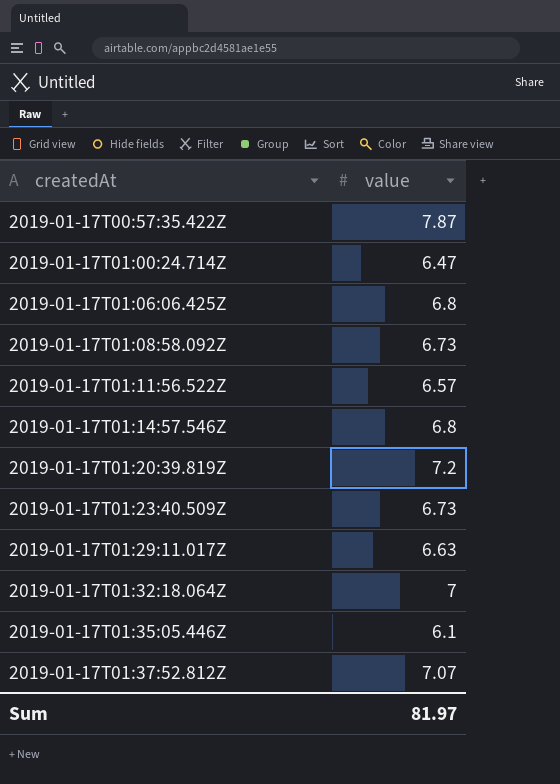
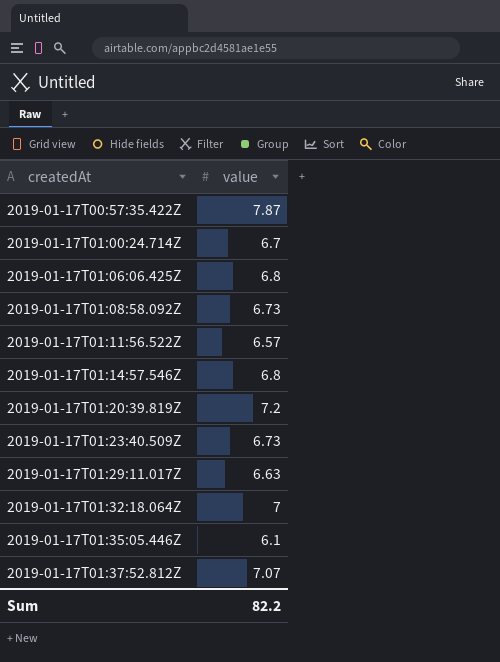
2019-01-17T01:00:24.714Z | value: 6.47 -> 6.7
Sum | value: 81.97 -> 82.2

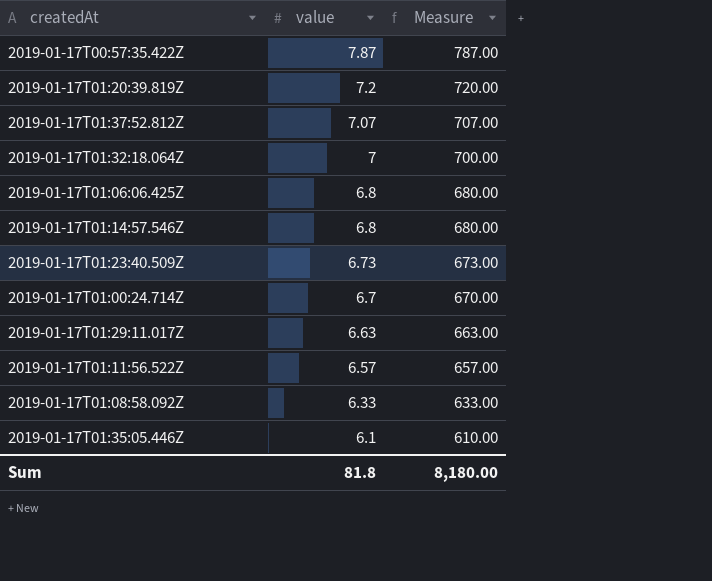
row order: createdAt ascending -> value descending
column Measure | formula: none -> [value] * 100
2019-01-17T01:08:58.092Z | value: 6.73 -> 6.33
Sum | value: 82.2 -> 81.8

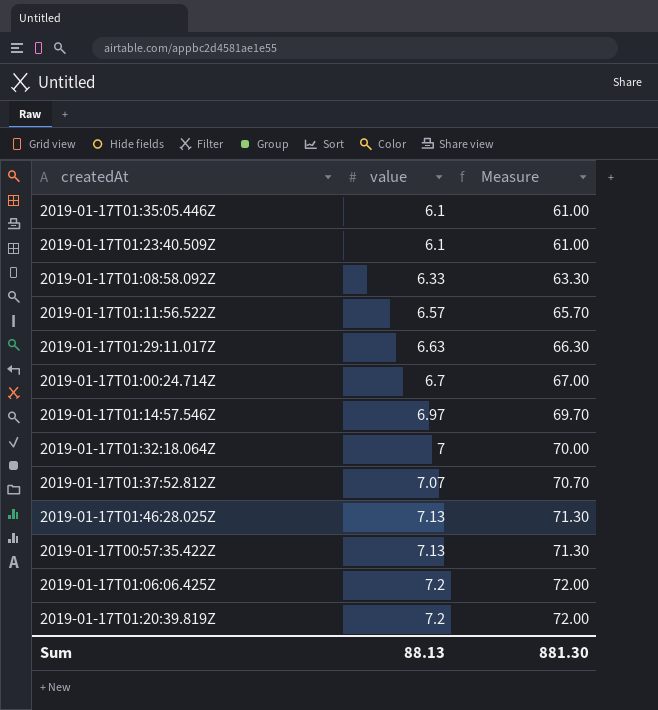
row order: value descending -> value ascending
column Measure | formula: [value] * 100 -> [value] * 10
2019-01-17T01:23:40.509Z | value: 6.73 -> 6.1
2019-01-17T01:14:57.546Z | value: 6.8 -> 6.97
row 2019-01-17T01:46:28.025Z: none -> 7.13 | 71.30
2019-01-17T00:57:35.422Z | value: 7.87 -> 7.13
2019-01-17T01:06:06.425Z | value: 6.8 -> 7.2
Sum | value: 81.8 -> 88.13
Sum | Measure: 8,180.00 -> 881.30

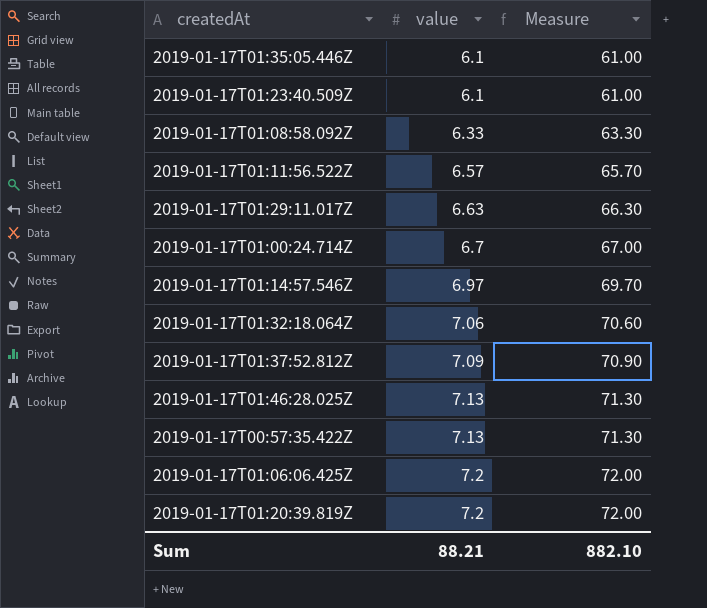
2019-01-17T01:32:18.064Z | value: 7 -> 7.06
2019-01-17T01:32:18.064Z | Measure: 70.00 -> 70.60
2019-01-17T01:37:52.812Z | value: 7.07 -> 7.09
2019-01-17T01:37:52.812Z | Measure: 70.70 -> 70.90
Sum | value: 88.13 -> 88.21
Sum | Measure: 881.30 -> 882.10

